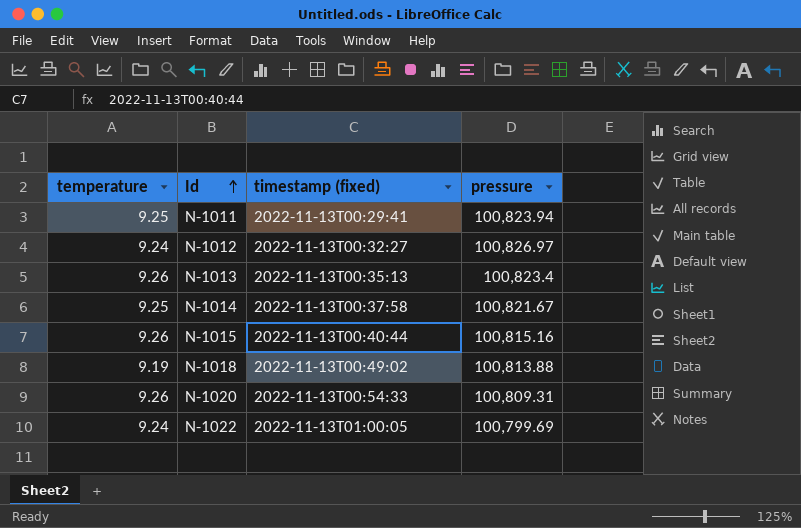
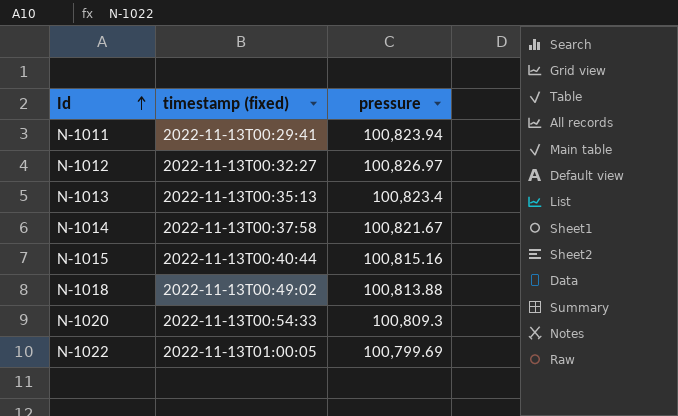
column temperature | position: 1 -> none
N-1020 | pressure: 100,809.31 -> 100,809.3

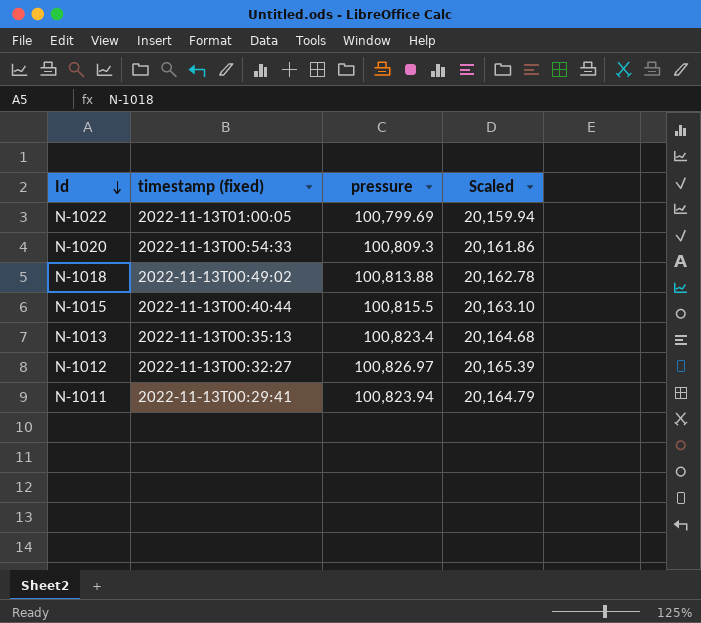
row order: Id ascending -> Id descending
column Scaled | formula: none -> [pressure] * 0.2
row N-1014: 2022-11-13T00:37:58 | 100,821.67 -> none
N-1015 | pressure: 100,815.16 -> 100,815.5

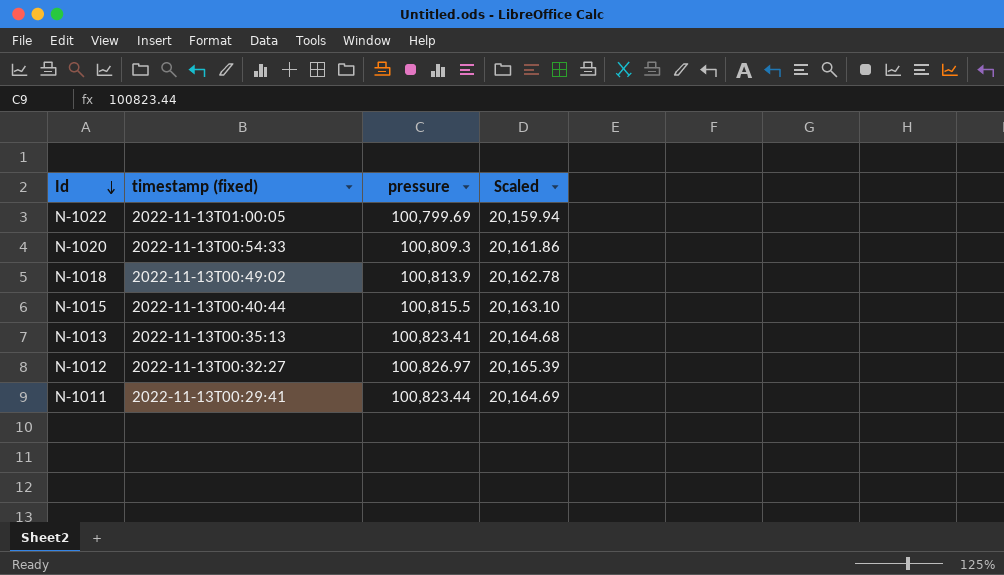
N-1018 | pressure: 100,813.88 -> 100,813.9
N-1013 | pressure: 100,823.4 -> 100,823.41
N-1011 | pressure: 100,823.94 -> 100,823.44
N-1011 | Scaled: 20,164.79 -> 20,164.69

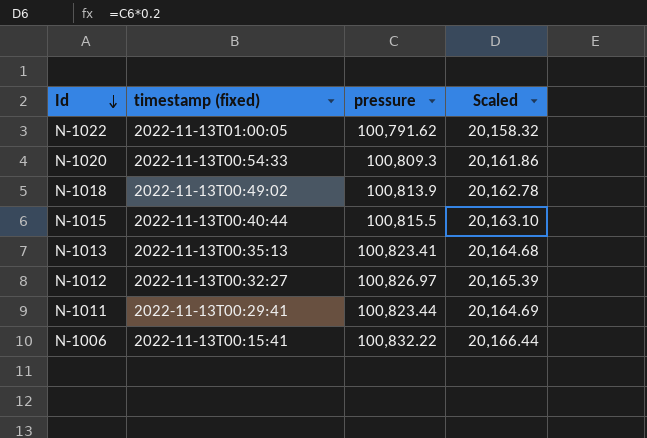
N-1022 | pressure: 100,799.69 -> 100,791.62
N-1022 | Scaled: 20,159.94 -> 20,158.32
row N-1006: none -> 2022-11-13T00:15:41 | 100,832.22 | 20,166.44

